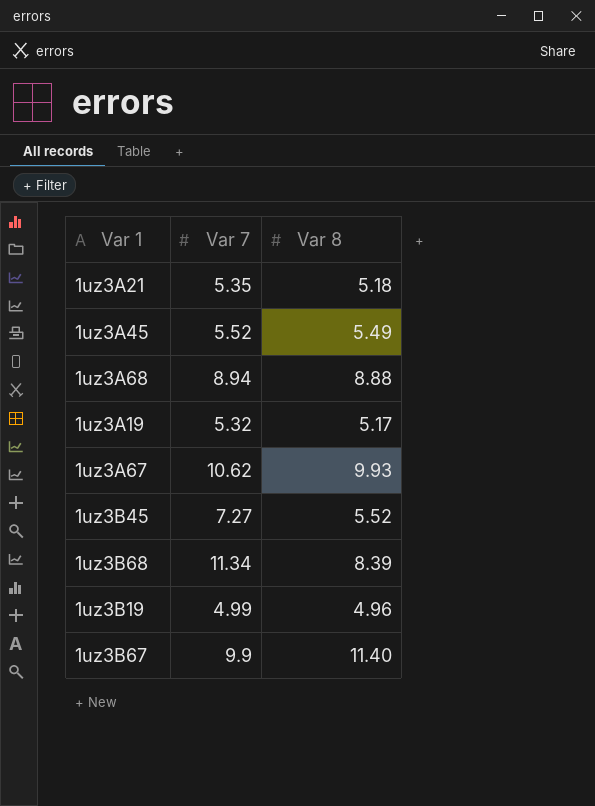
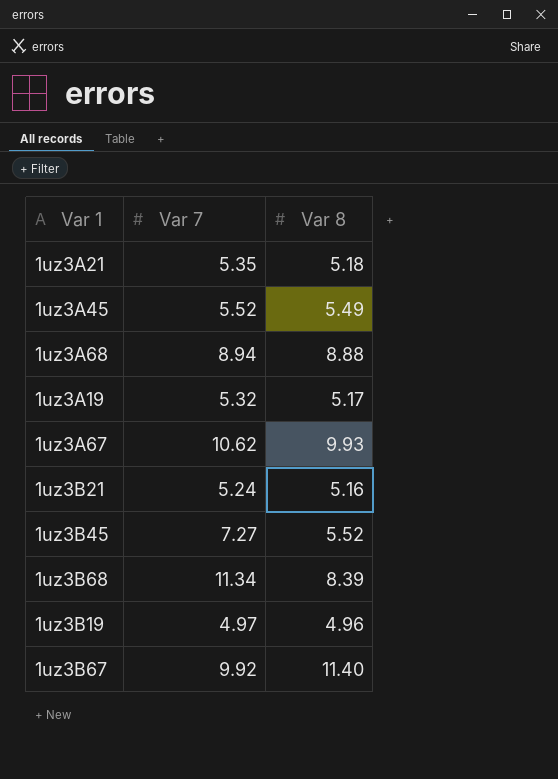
row 1uz3B21: none -> 5.24 | 5.16
1uz3B19 | Var 7: 4.99 -> 4.97
1uz3B67 | Var 7: 9.9 -> 9.92

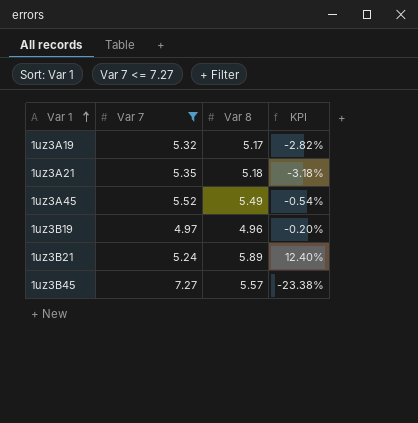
filter: none -> Var 7 <= 7.27
row order: none -> Var 1 ascending
column KPI | formula: none -> ([Var 8] - [Var 7]) / [Var 7]
1uz3B21 | Var 8: 5.16 -> 5.89
1uz3B45 | Var 8: 5.52 -> 5.57

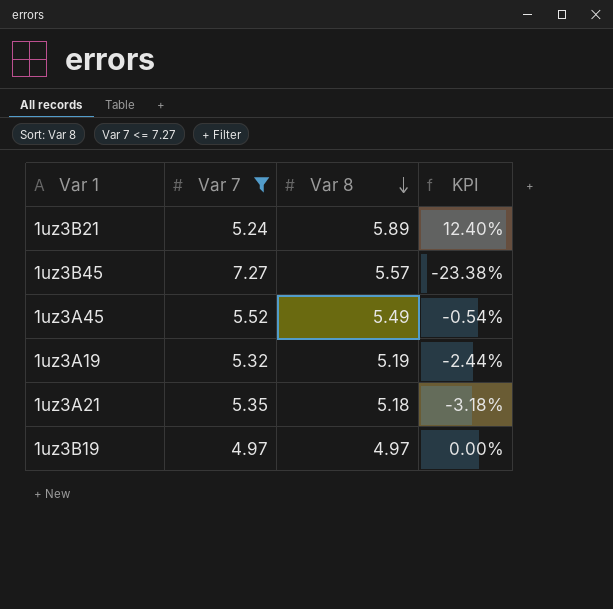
row order: Var 1 ascending -> Var 8 descending
1uz3A19 | Var 8: 5.17 -> 5.19
1uz3A19 | KPI: -2.82% -> -2.44%
1uz3B19 | Var 8: 4.96 -> 4.97
1uz3B19 | KPI: -0.20% -> 0.00%

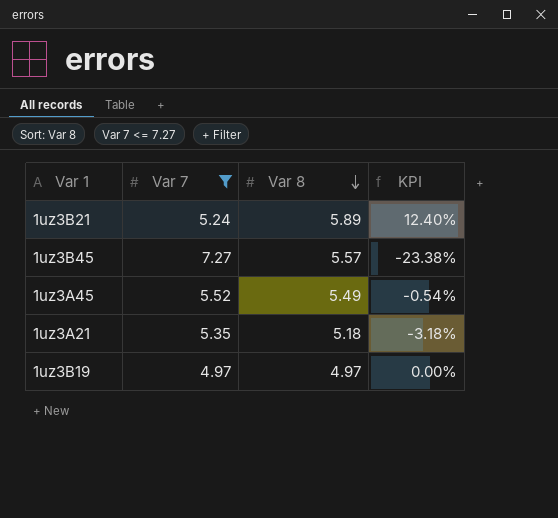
row 1uz3A19: 5.32 | 5.19 | -2.44% -> none

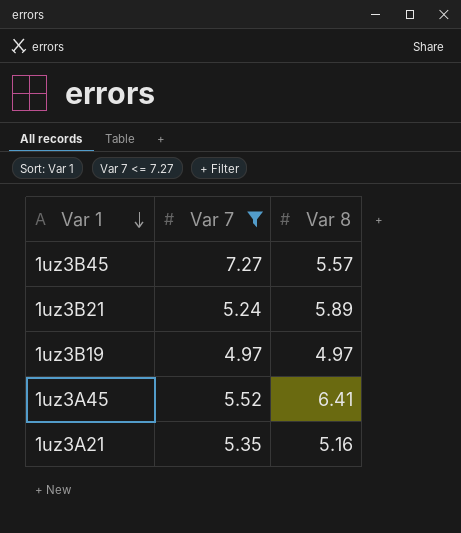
row order: Var 8 descending -> Var 1 descending
column KPI | formula: ([Var 8] - [Var 7]) / [Var 7] -> none
1uz3A45 | Var 8: 5.49 -> 6.41
1uz3A21 | Var 8: 5.18 -> 5.16

